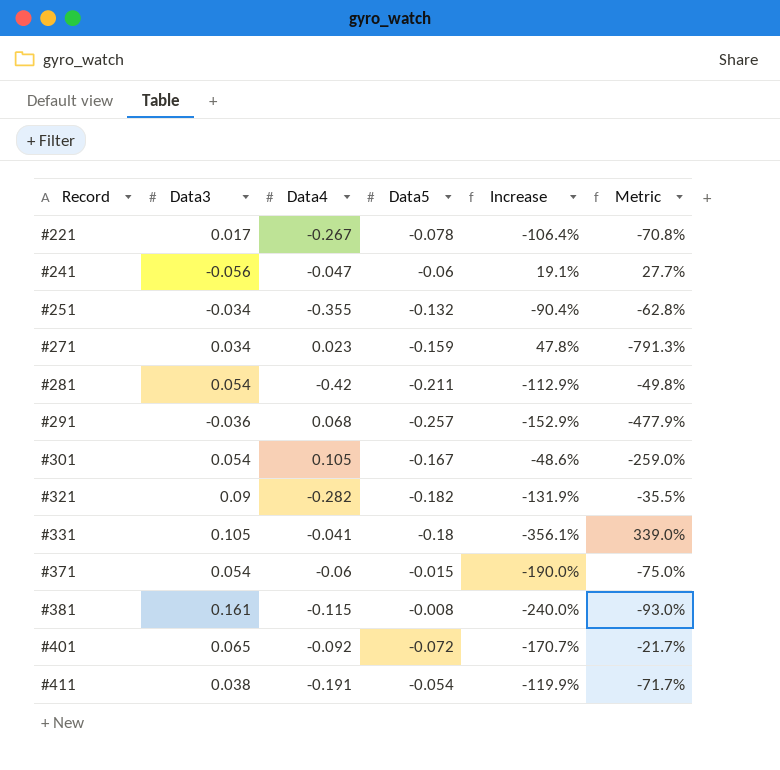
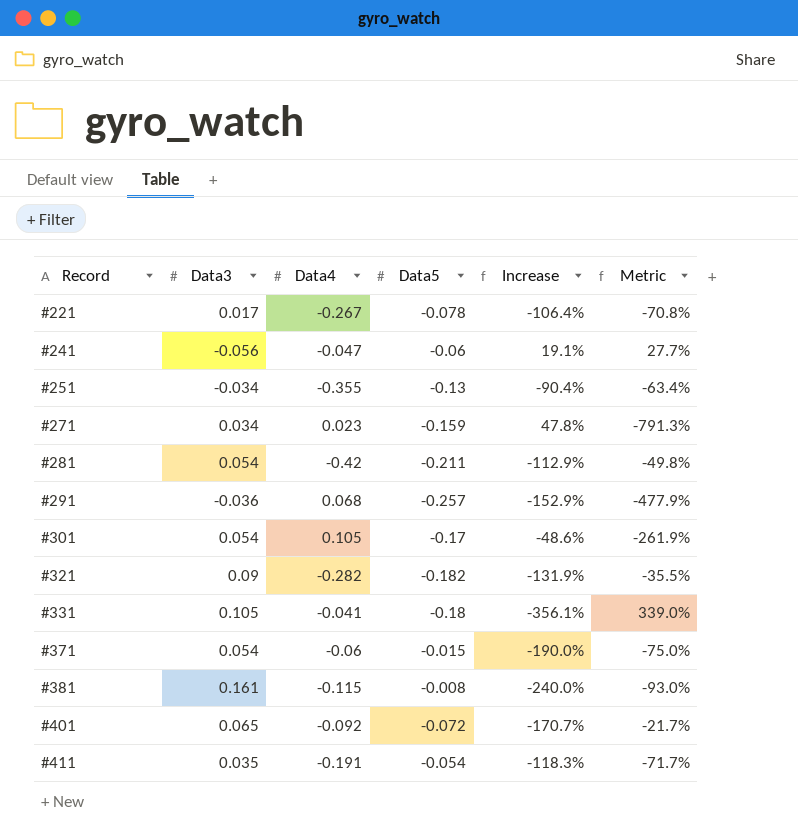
#251 | Data5: -0.132 -> -0.13
#251 | Metric: -62.8% -> -63.4%
#301 | Data5: -0.167 -> -0.17
#301 | Metric: -259.0% -> -261.9%
#411 | Data3: 0.038 -> 0.035
#411 | Increase: -119.9% -> -118.3%

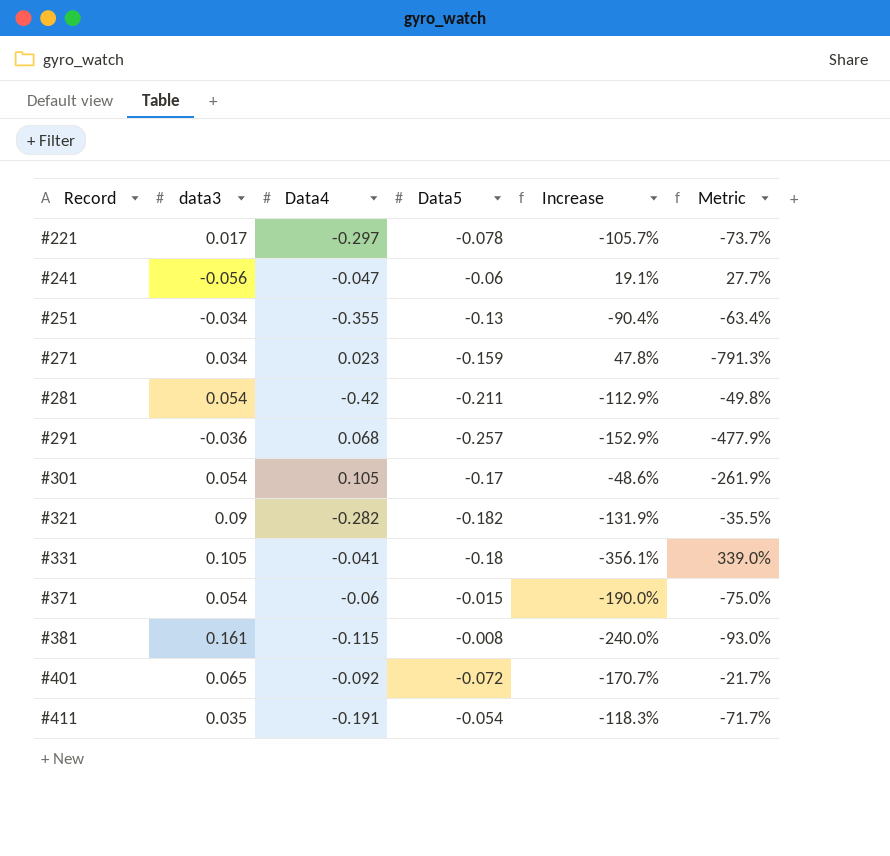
column name: Data3 -> data3
#221 | Data4: -0.267 -> -0.297
#221 | Increase: -106.4% -> -105.7%
#221 | Metric: -70.8% -> -73.7%

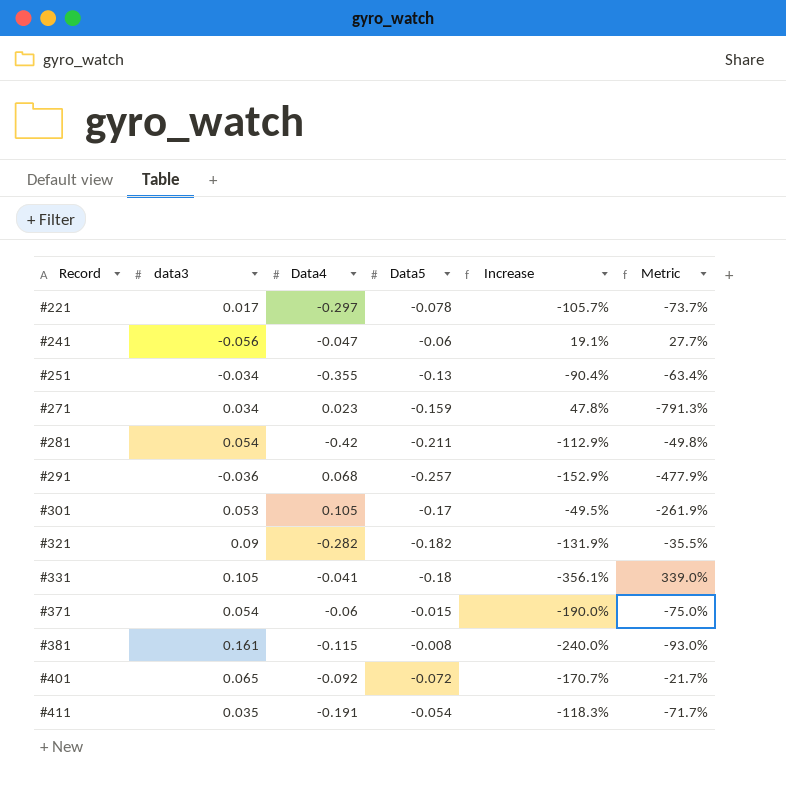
#301 | data3: 0.054 -> 0.053
#301 | Increase: -48.6% -> -49.5%

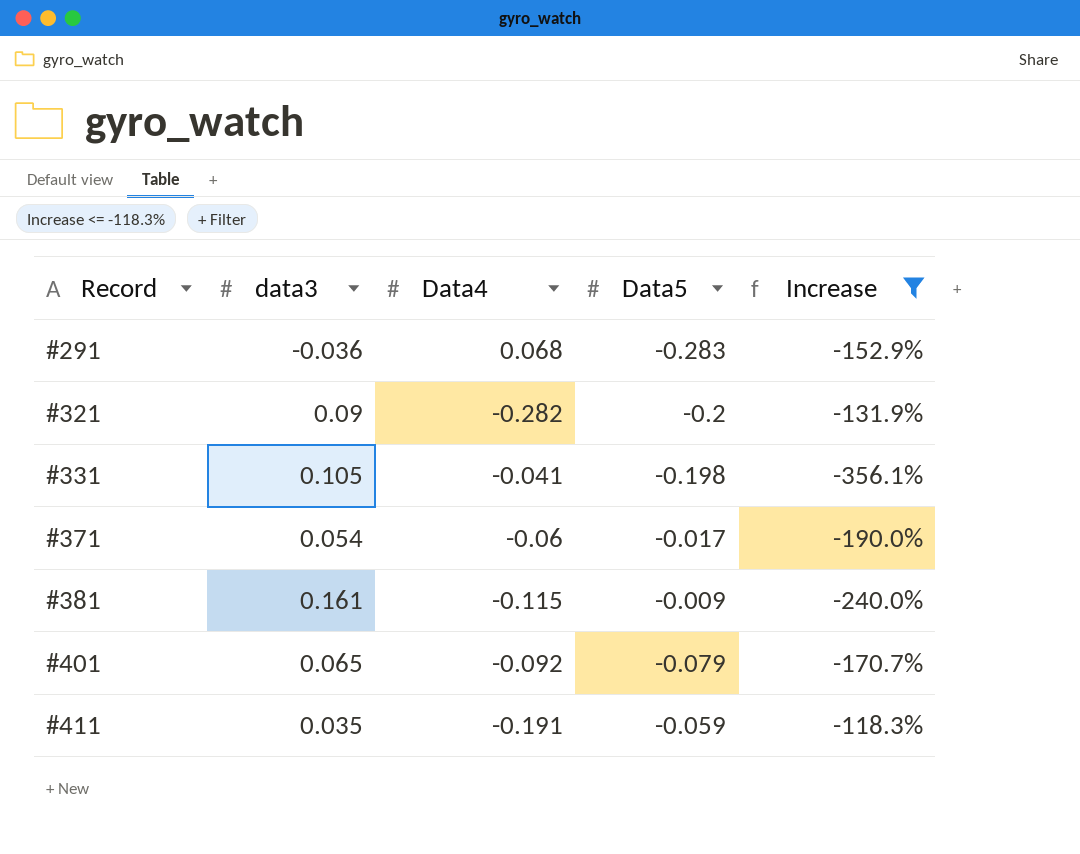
filter: none -> Increase <= -118.3%
column Metric | formula: ([Data5] - [Data4]) / [Data4] -> none
#291 | Data5: -0.257 -> -0.283
#321 | Data5: -0.182 -> -0.2
#331 | Data5: -0.18 -> -0.198
#371 | Data5: -0.015 -> -0.017
#381 | Data5: -0.008 -> -0.009
#401 | Data5: -0.072 -> -0.079
#411 | Data5: -0.054 -> -0.059

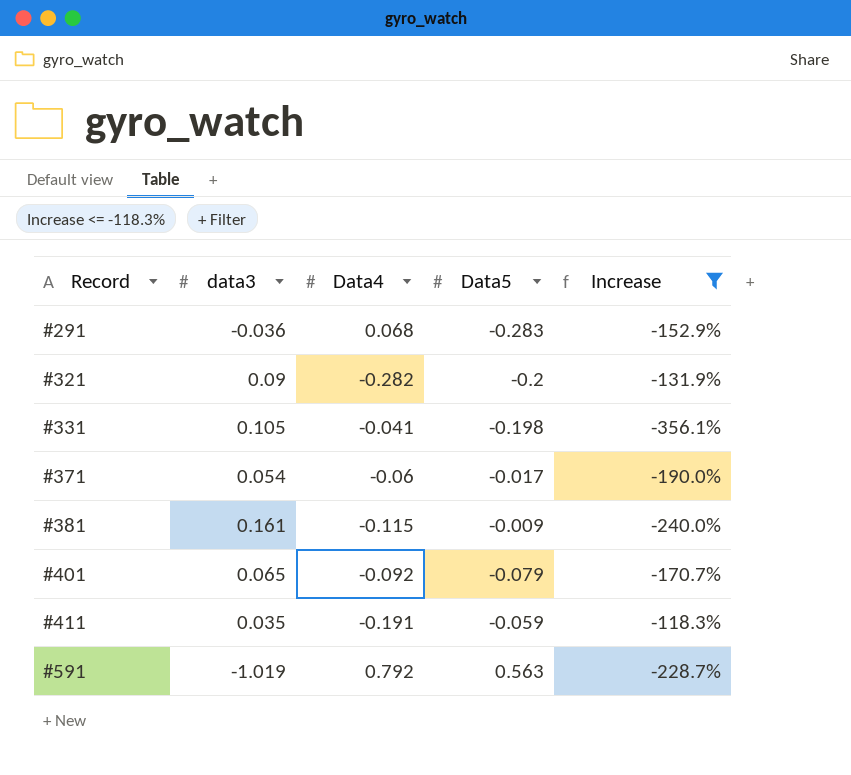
row #591: none -> -1.019 | 0.792 | 0.563 | -228.7%

